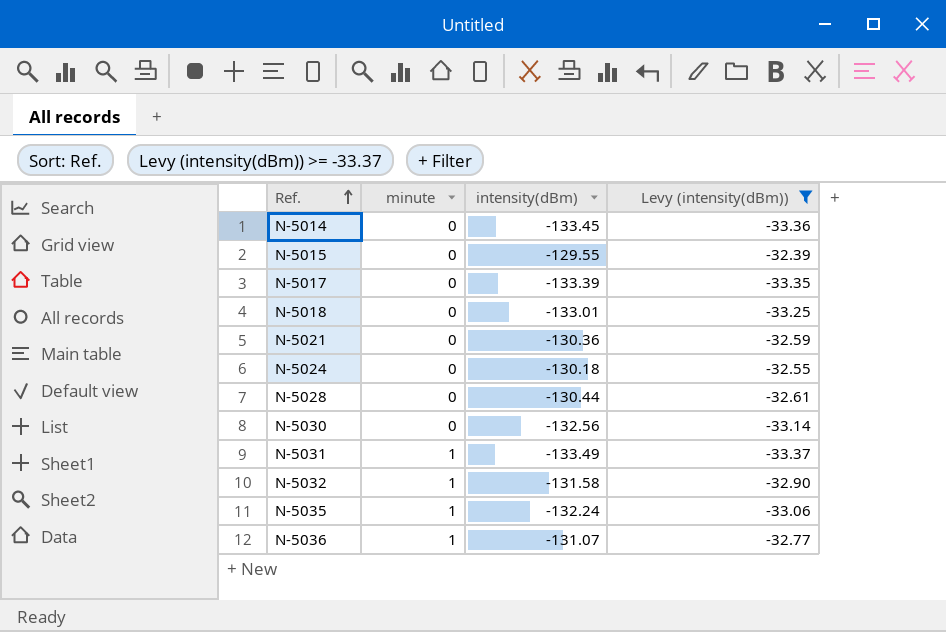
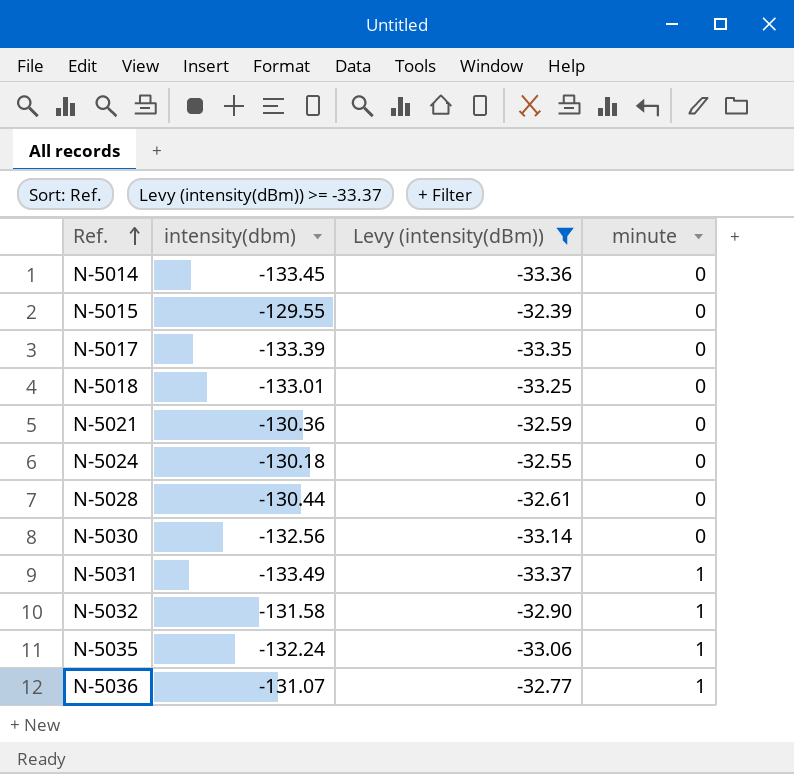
column name: intensity(dBm) -> intensity(dbm)
column minute | position: 2 -> 4

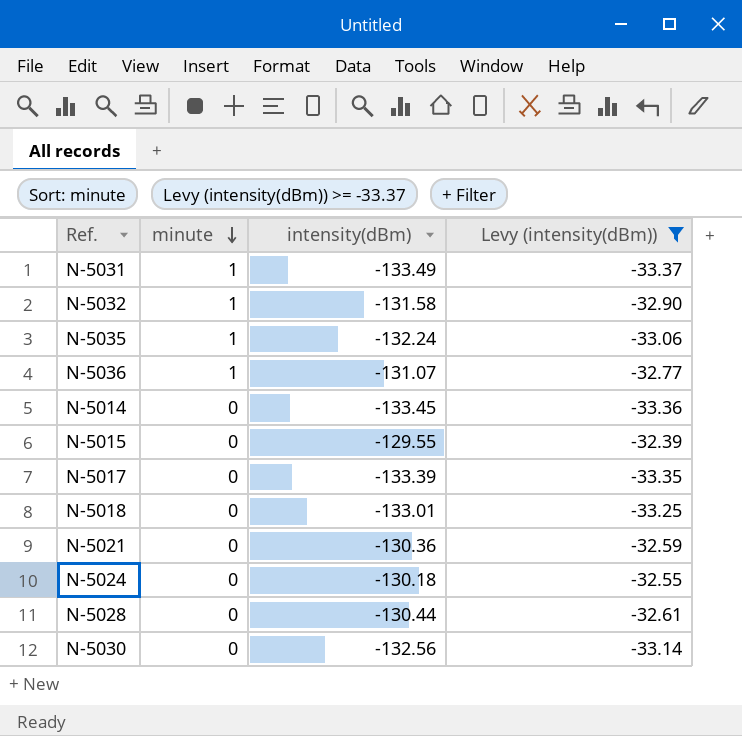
row order: Ref. ascending -> minute descending
column minute | position: 4 -> 2
column name: intensity(dbm) -> intensity(dBm)

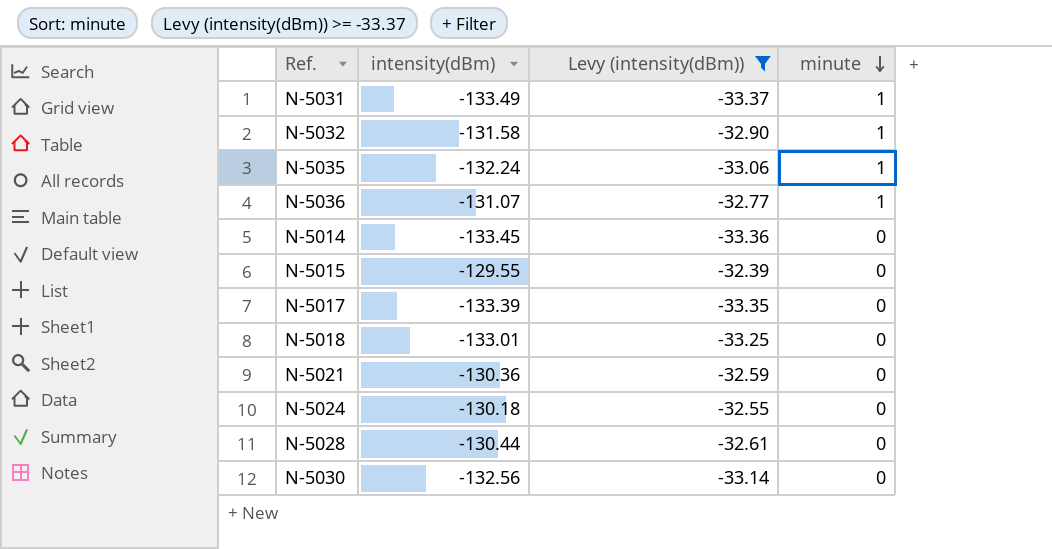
column minute | position: 2 -> 4

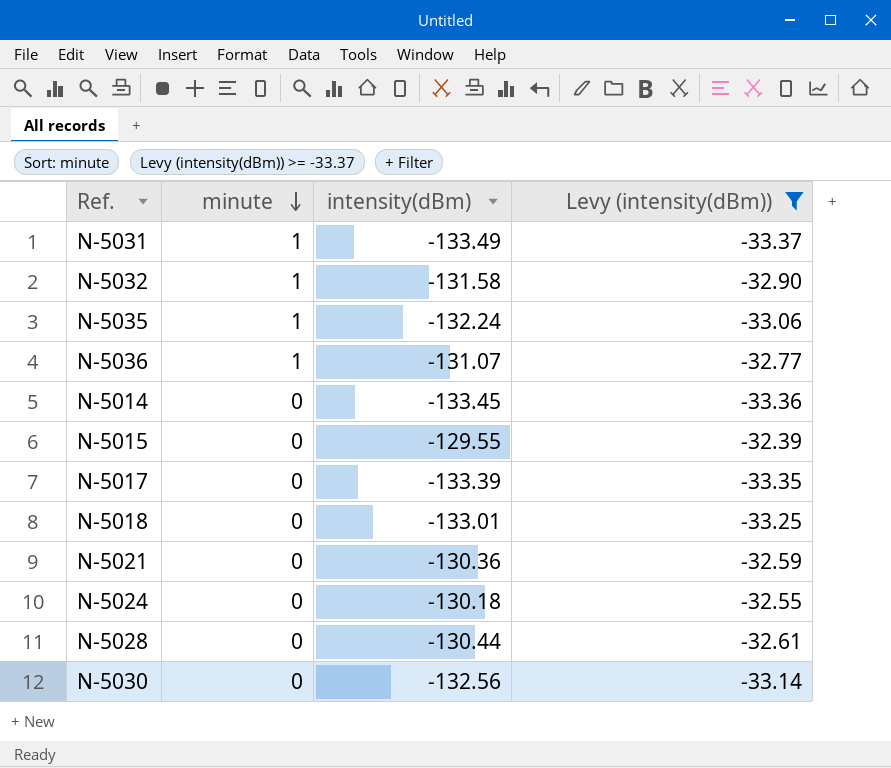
column minute | position: 4 -> 2

